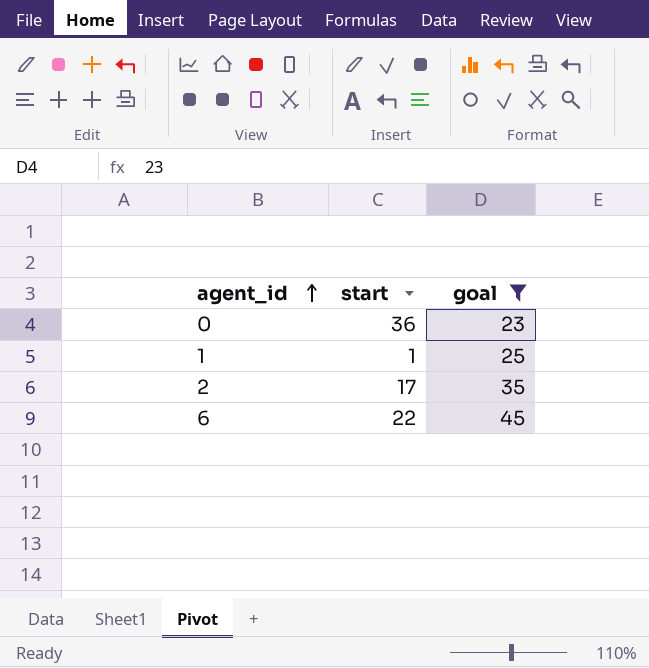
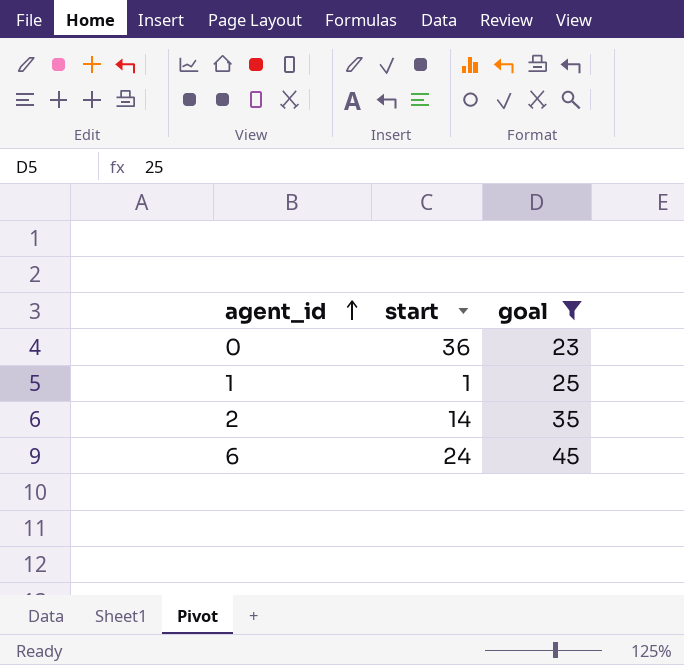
2 | start: 17 -> 14
6 | start: 22 -> 24

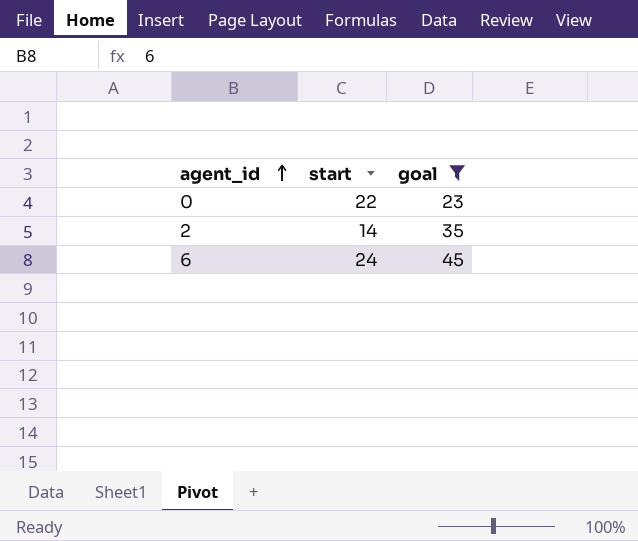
row 1: 1 | 25 -> none
0 | start: 36 -> 22

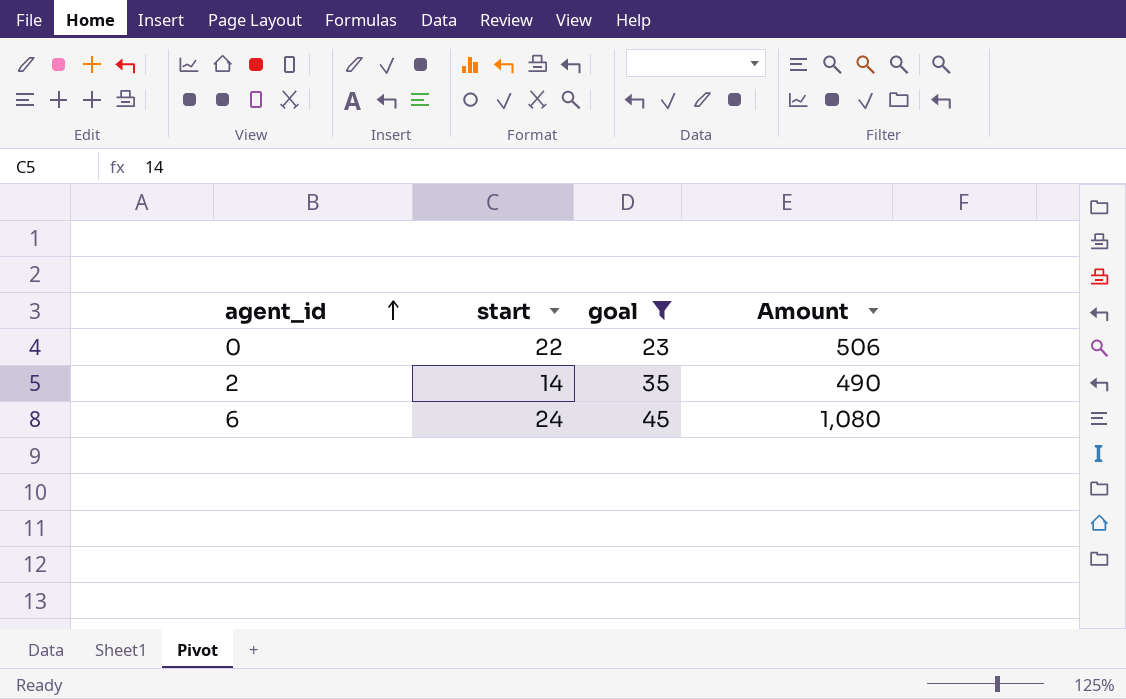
column Amount | formula: none -> [start] * [goal]

